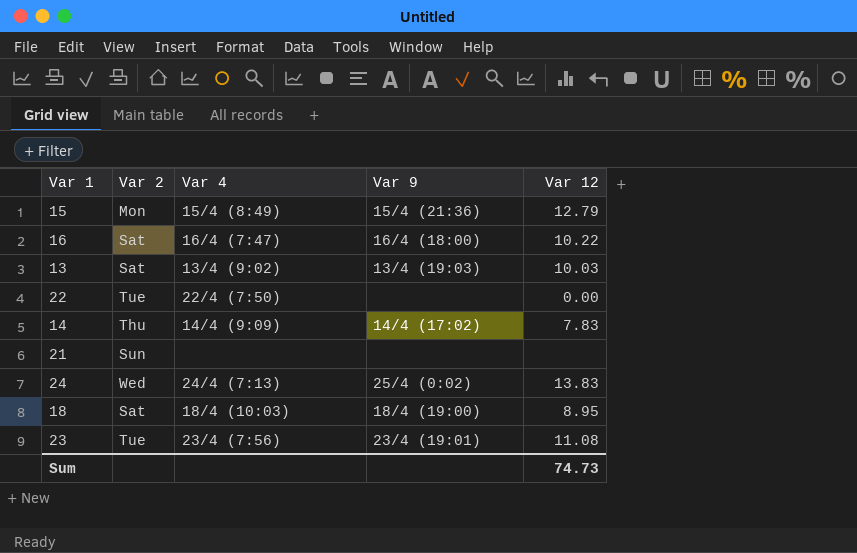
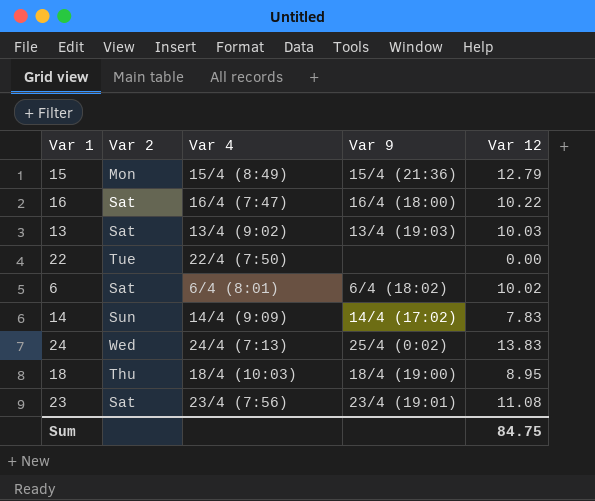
row 21: Sun | none | none | none -> none
row 6: none -> Sat | 6/4 (8:01) | 6/4 (18:02) | 10.02
14 | Var 2: Thu -> Sun
18 | Var 2: Sat -> Thu
23 | Var 2: Tue -> Sat
Sum | Var 12: 74.73 -> 84.75

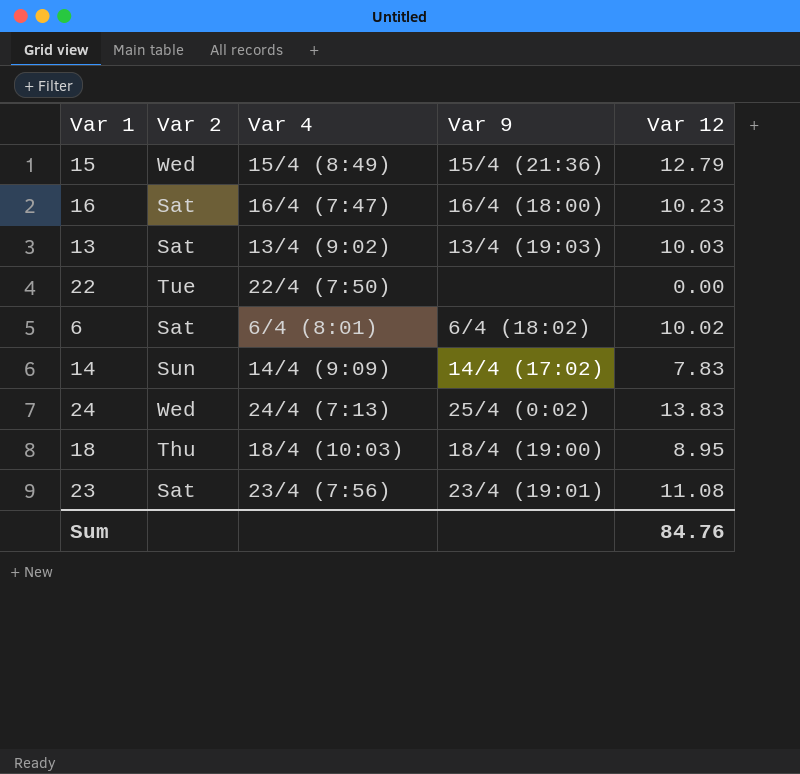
15 | Var 2: Mon -> Wed
16 | Var 12: 10.22 -> 10.23
Sum | Var 12: 84.75 -> 84.76

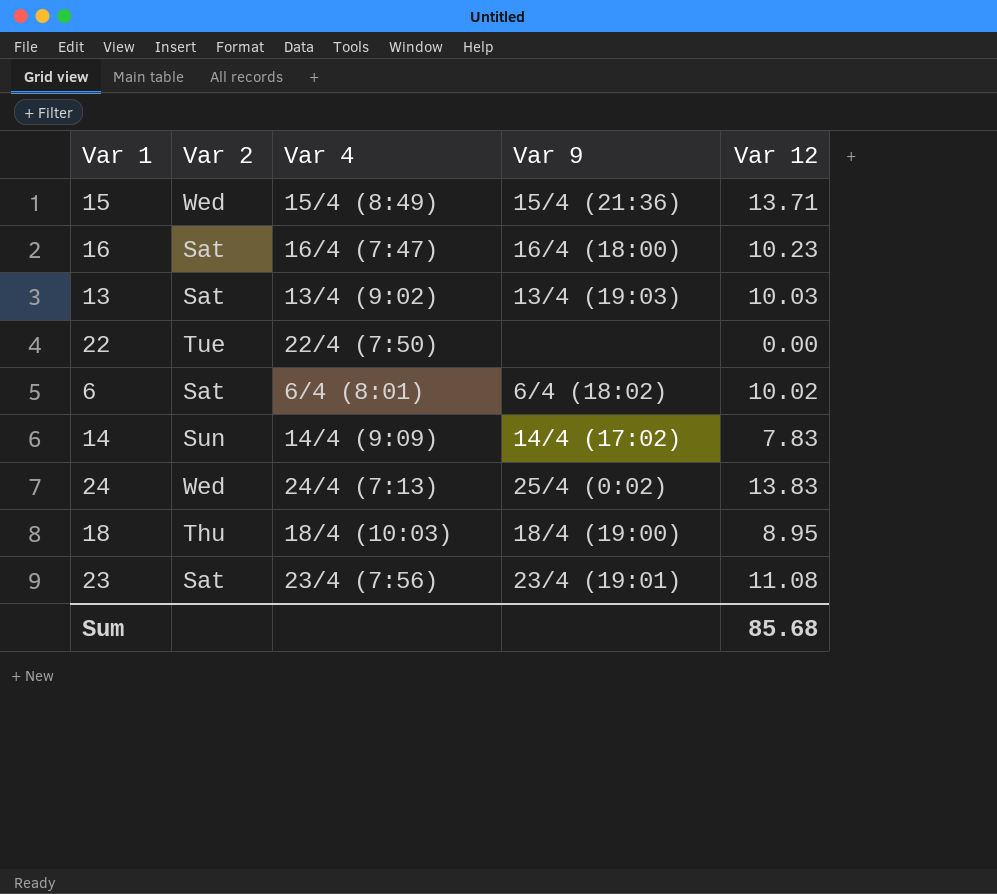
15 | Var 12: 12.79 -> 13.71
Sum | Var 12: 84.76 -> 85.68

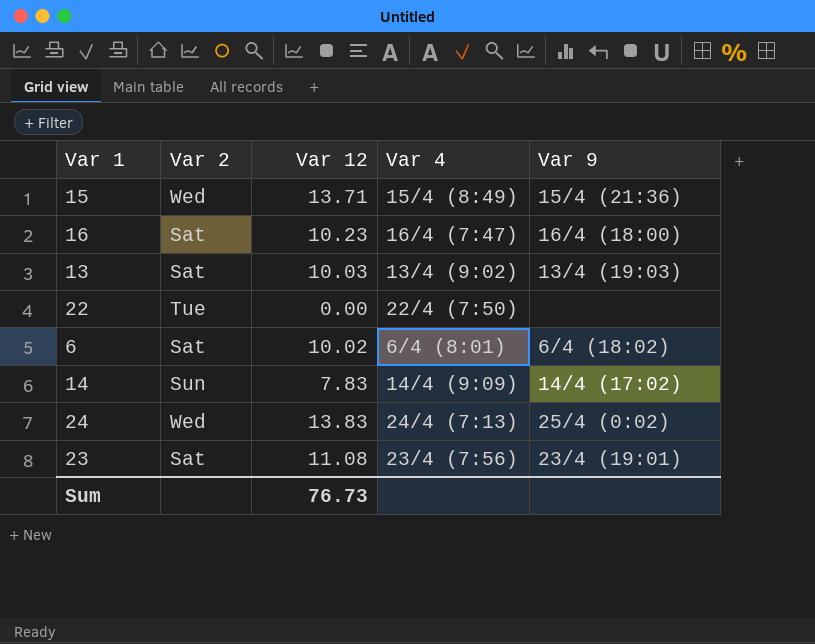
column Var 12 | position: 5 -> 3
row 18: Thu | 18/4 (10:03) | 18/4 (19:00) | 8.95 -> none
Sum | Var 12: 85.68 -> 76.73

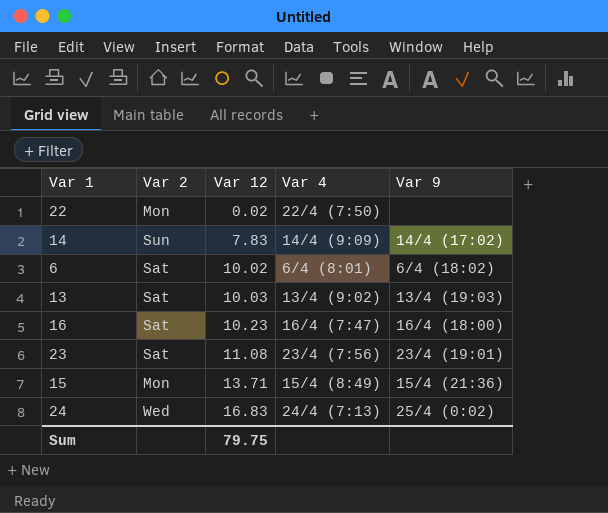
row order: none -> Var 12 ascending
22 | Var 2: Tue -> Mon
22 | Var 12: 0.00 -> 0.02
15 | Var 2: Wed -> Mon
24 | Var 12: 13.83 -> 16.83
Sum | Var 12: 76.73 -> 79.75

